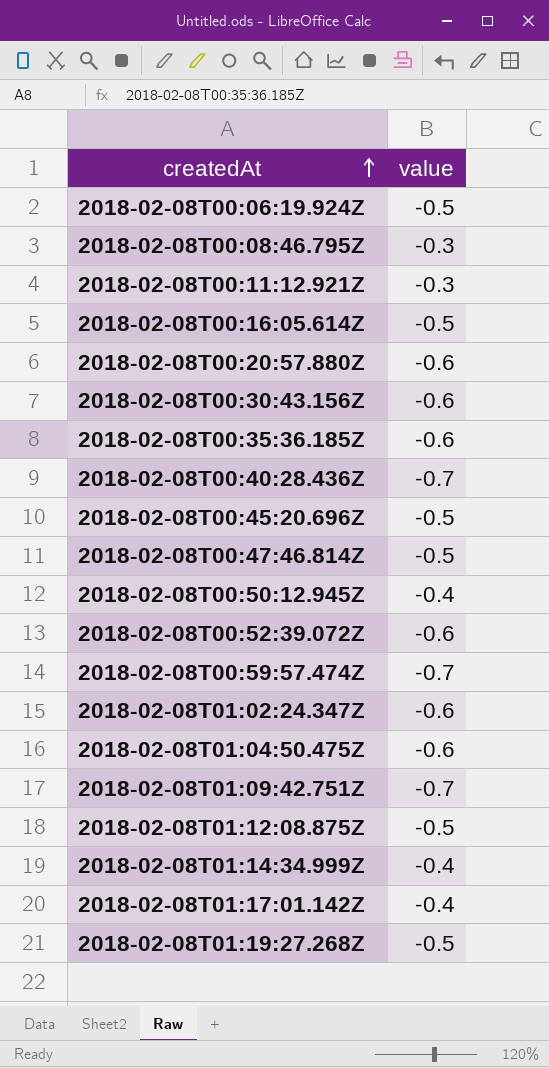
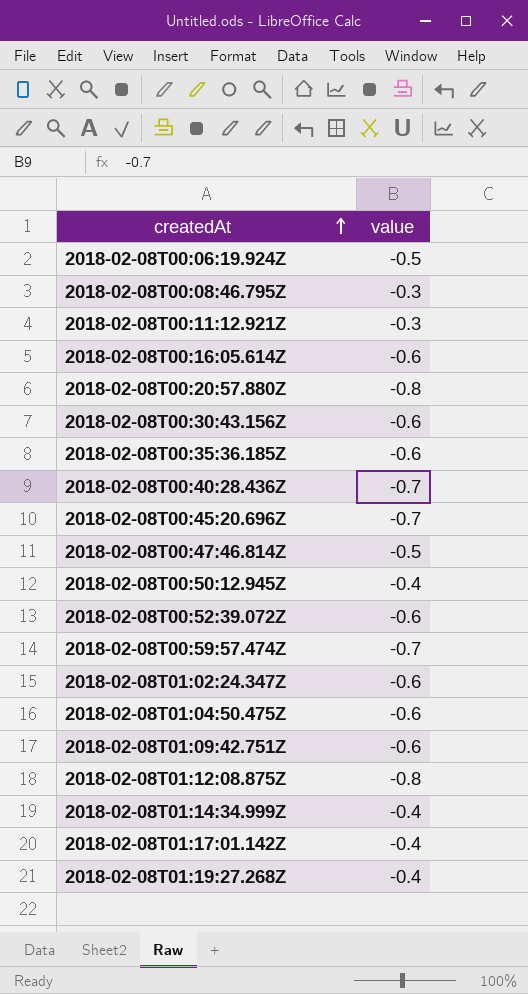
2018-02-08T00:16:05.614Z | value: -0.5 -> -0.6
2018-02-08T00:20:57.880Z | value: -0.6 -> -0.8
2018-02-08T00:45:20.696Z | value: -0.5 -> -0.7
2018-02-08T01:09:42.751Z | value: -0.7 -> -0.6
2018-02-08T01:12:08.875Z | value: -0.5 -> -0.8
2018-02-08T01:19:27.268Z | value: -0.5 -> -0.4

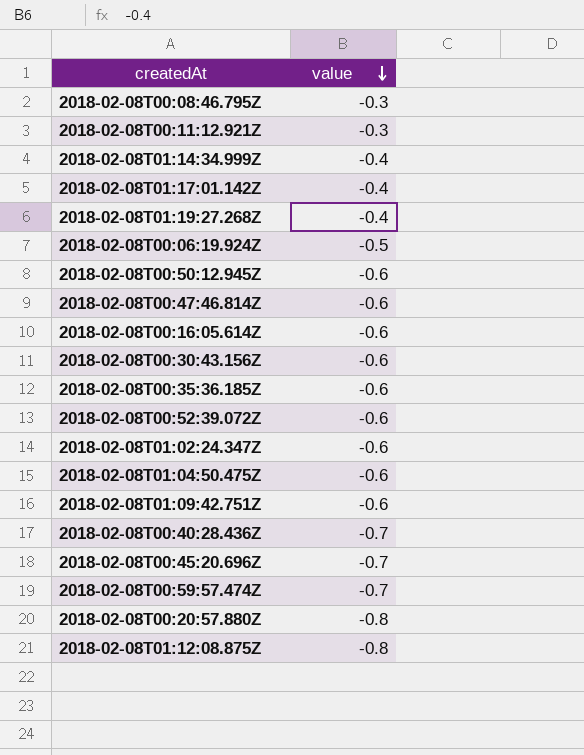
row order: createdAt ascending -> value descending
2018-02-08T00:50:12.945Z | value: -0.4 -> -0.6
2018-02-08T00:47:46.814Z | value: -0.5 -> -0.6

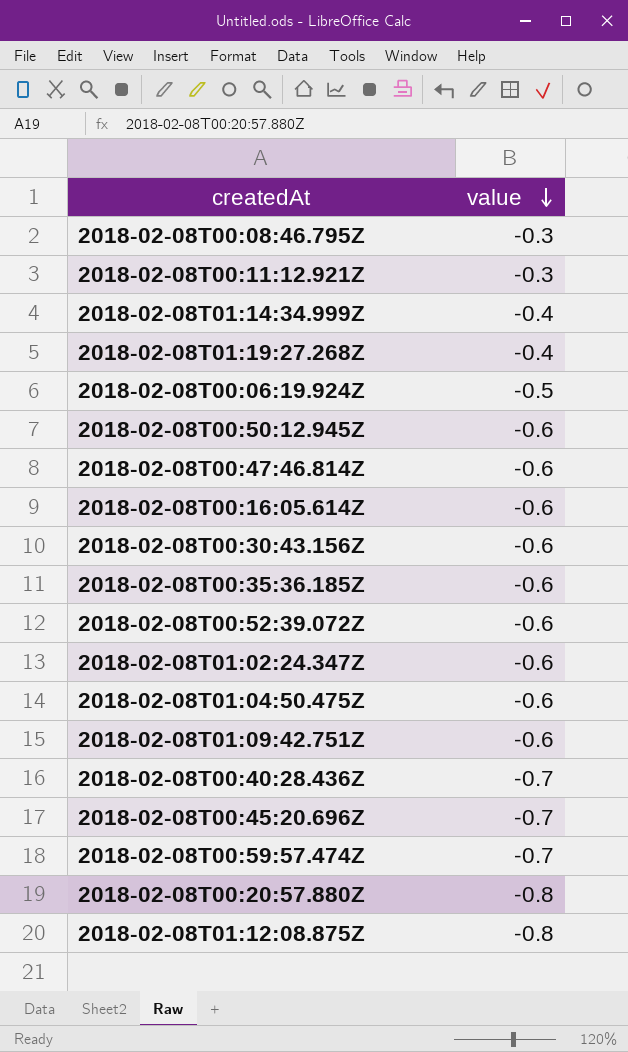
row 2018-02-08T01:17:01.142Z: -0.4 -> none

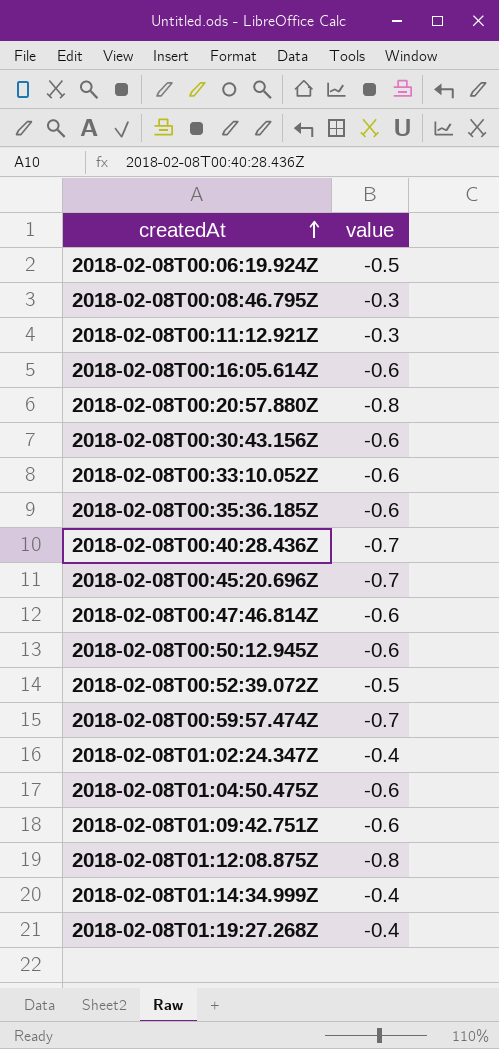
row order: value descending -> createdAt ascending
row 2018-02-08T00:33:10.052Z: none -> -0.6
2018-02-08T00:52:39.072Z | value: -0.6 -> -0.5
2018-02-08T01:02:24.347Z | value: -0.6 -> -0.4

